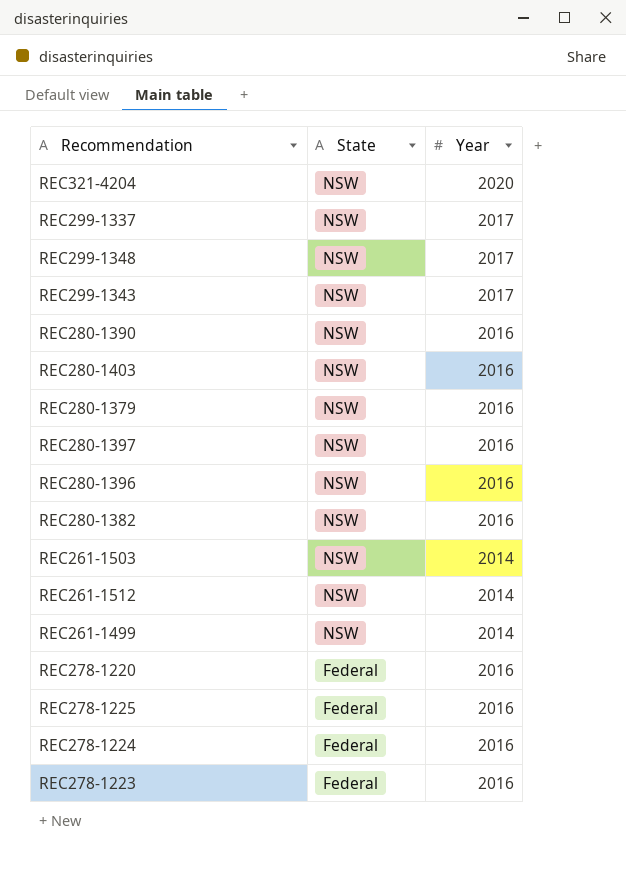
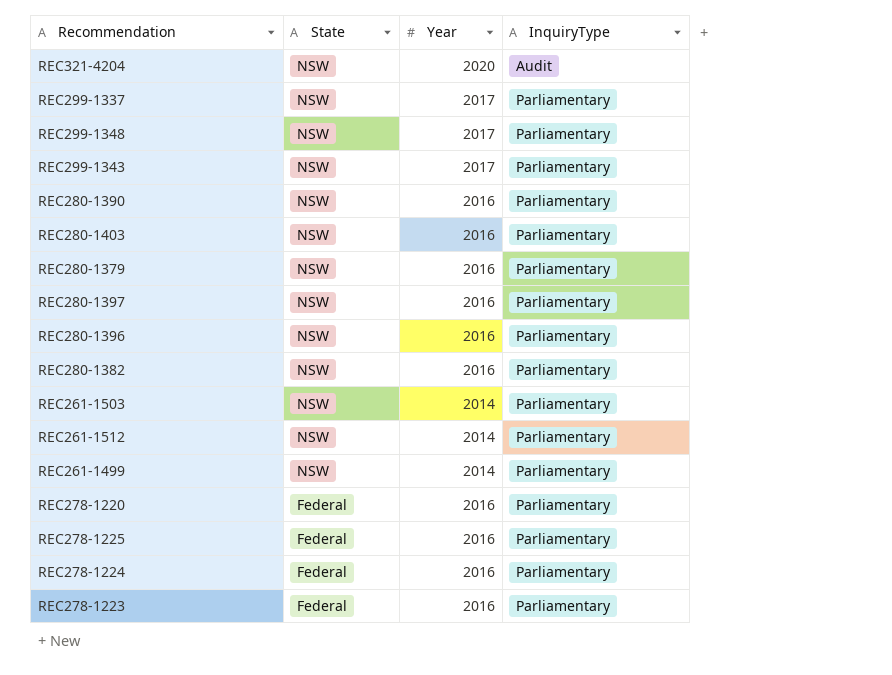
column InquiryType | position: none -> 4

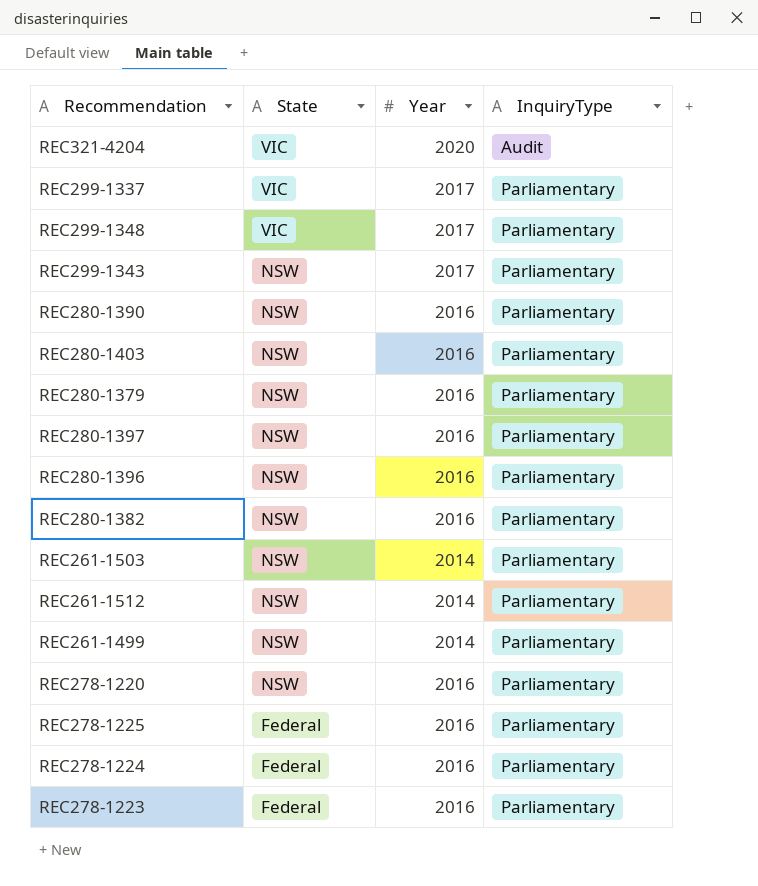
REC321-4204 | State: NSW -> VIC
REC299-1337 | State: NSW -> VIC
REC299-1348 | State: NSW -> VIC
REC278-1220 | State: Federal -> NSW

